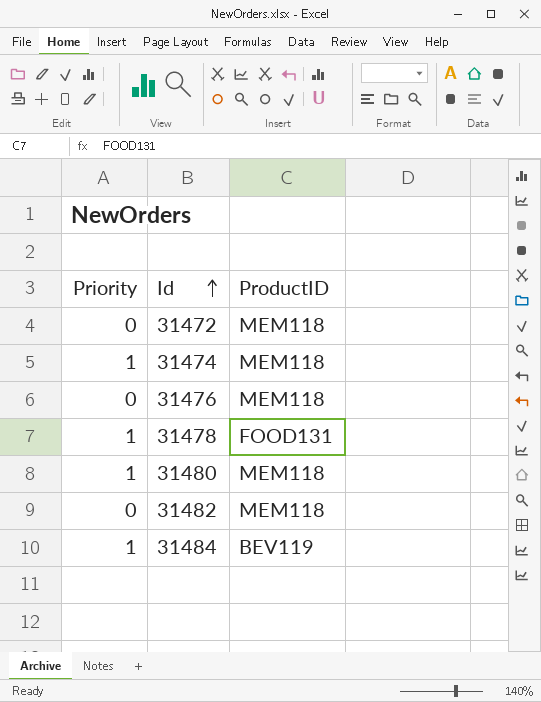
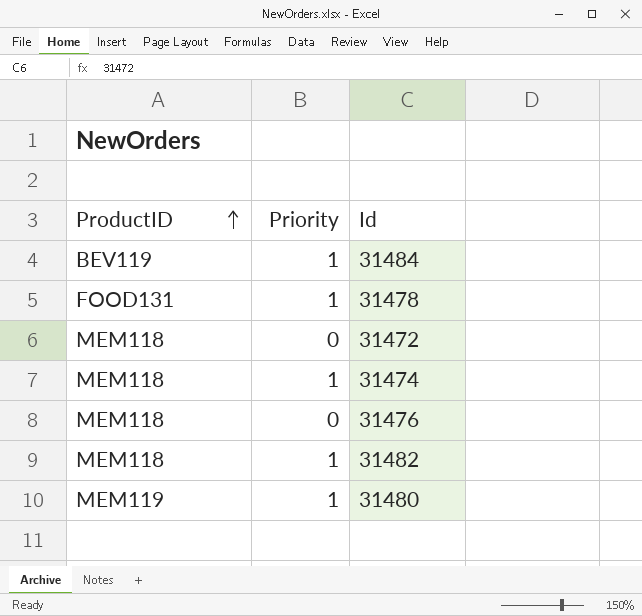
row order: Id ascending -> ProductID ascending
column ProductID | position: 3 -> 1
31482 | Priority: 0 -> 1
31480 | ProductID: MEM118 -> MEM119

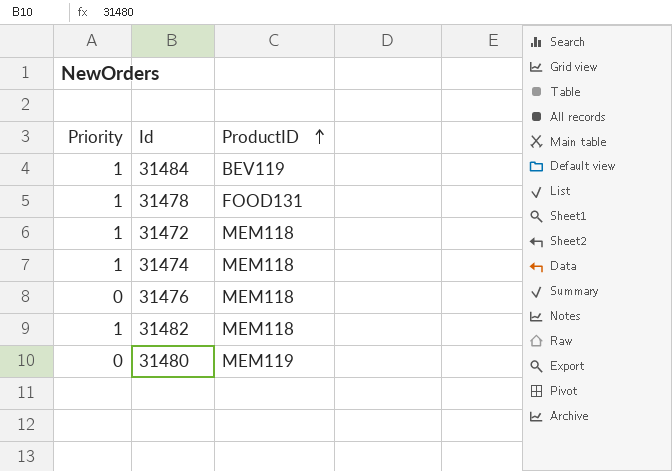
column ProductID | position: 1 -> 3
31472 | Priority: 0 -> 1
31480 | Priority: 1 -> 0

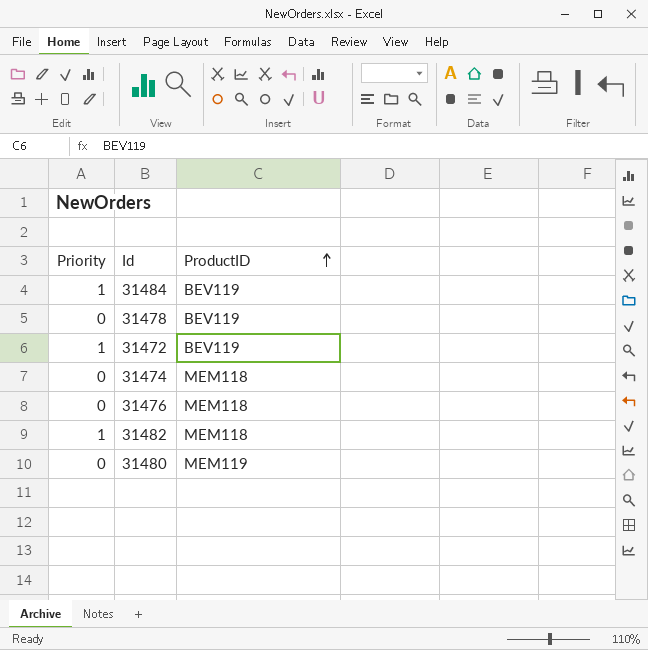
31478 | Priority: 1 -> 0
31478 | ProductID: FOOD131 -> BEV119
31472 | ProductID: MEM118 -> BEV119
31474 | Priority: 1 -> 0

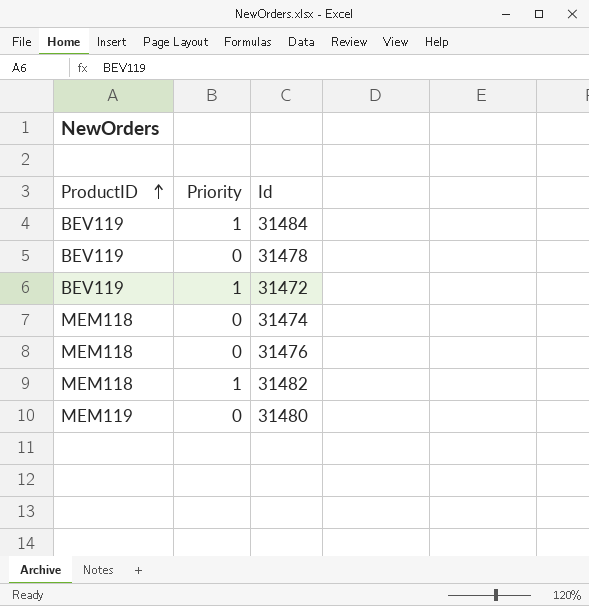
column ProductID | position: 3 -> 1

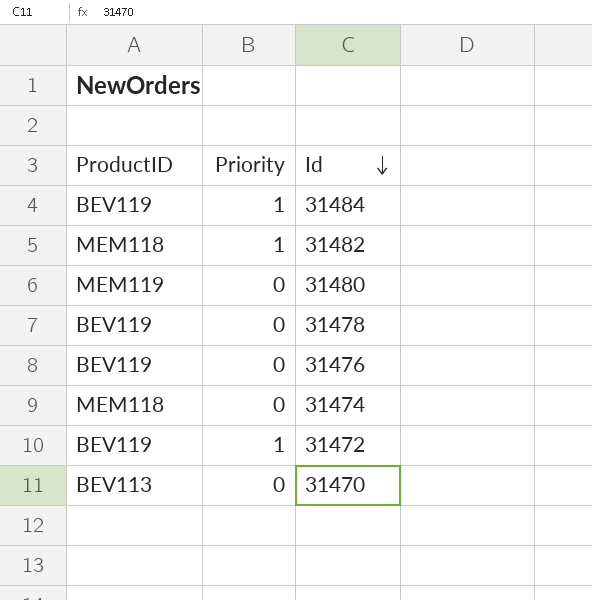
row order: ProductID ascending -> Id descending
31476 | ProductID: MEM118 -> BEV119
row 31470: none -> BEV113 | 0

